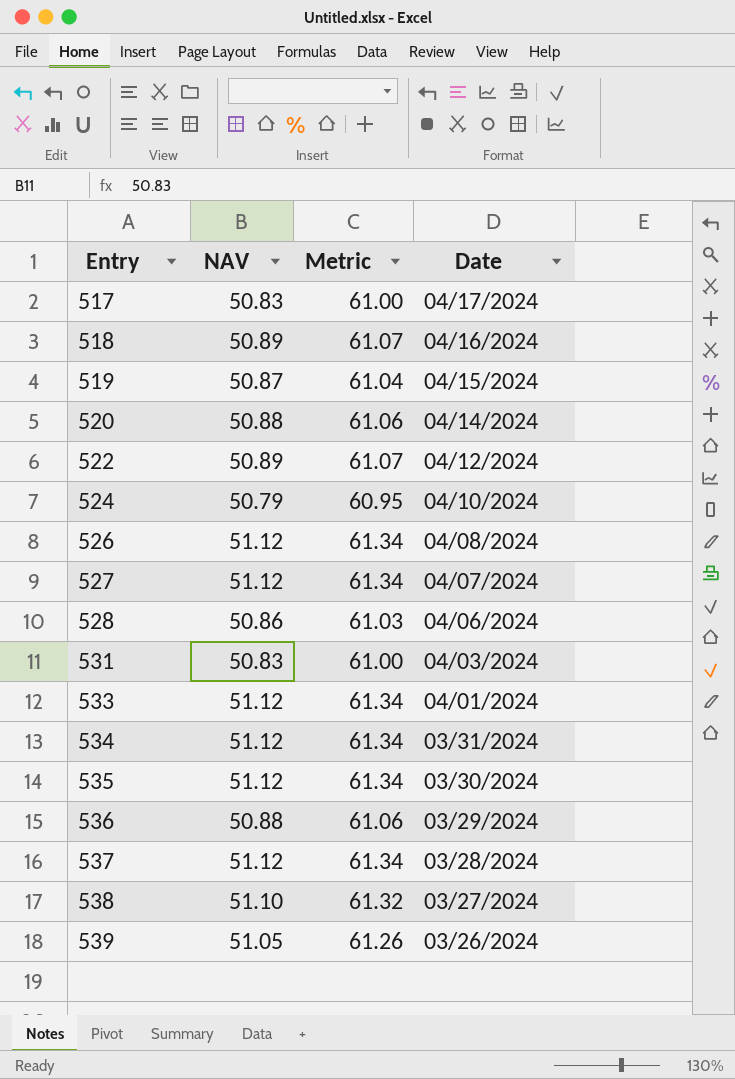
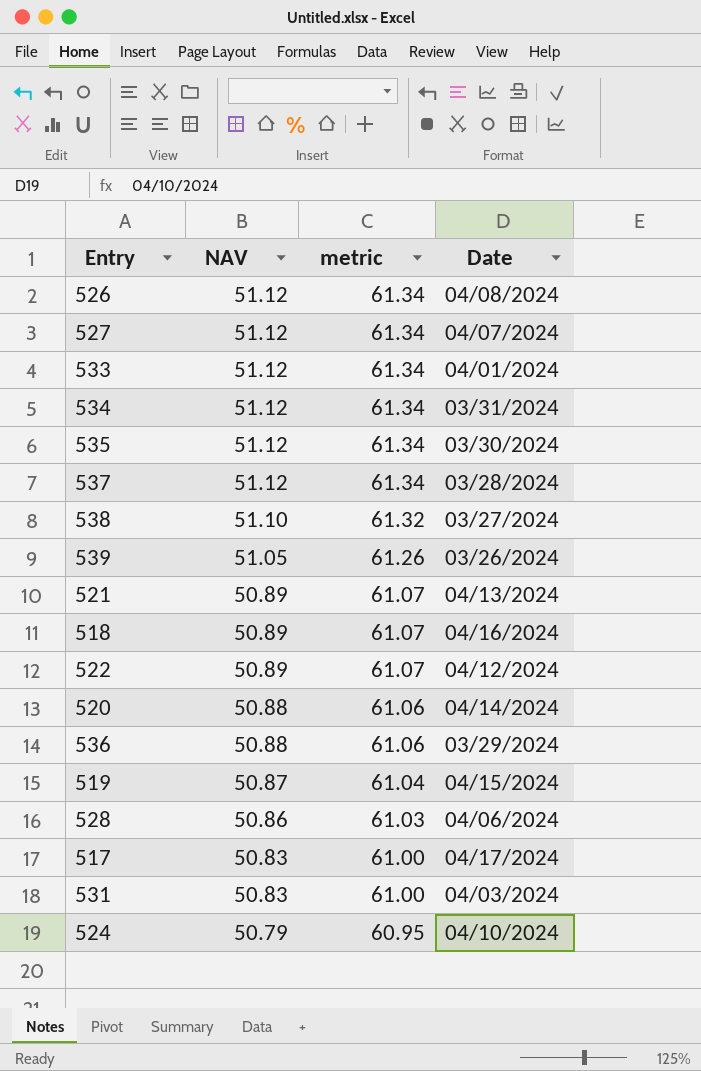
row order: Entry ascending -> NAV descending
column name: Metric -> metric
row 521: none -> 50.89 | 61.07 | 04/13/2024

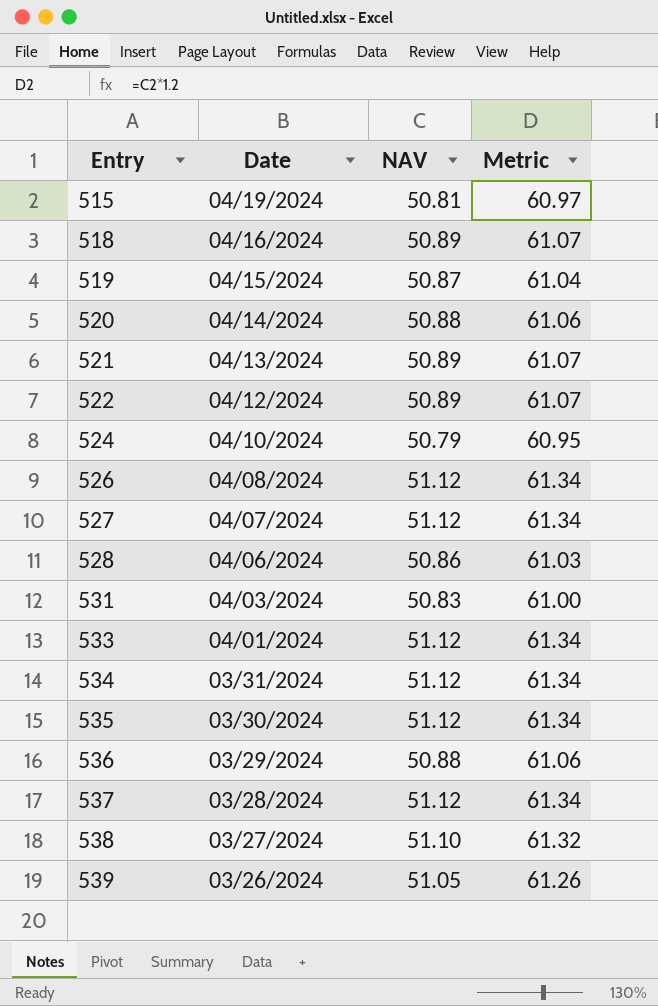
row order: NAV descending -> Entry ascending
column Date | position: 4 -> 2
column name: metric -> Metric
row 517: 50.83 | 61.00 | 04/17/2024 -> none
row 515: none -> 04/19/2024 | 50.81 | 60.97

